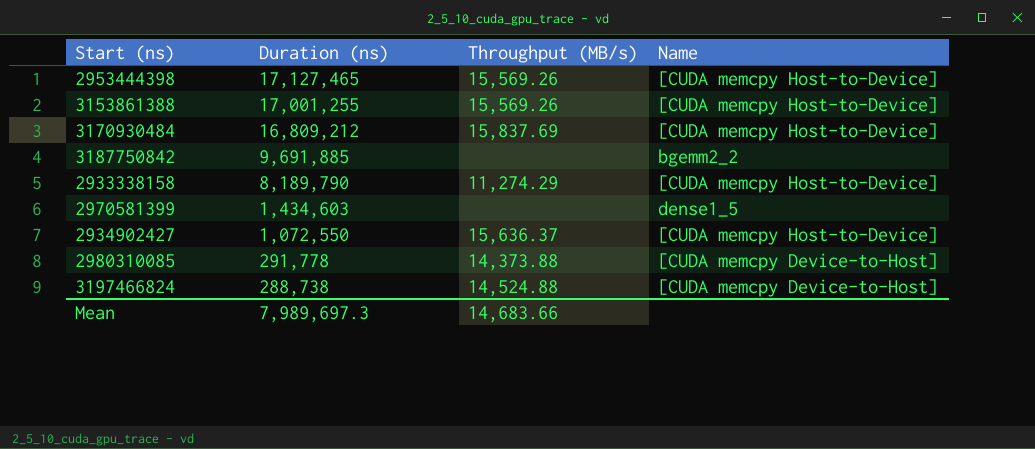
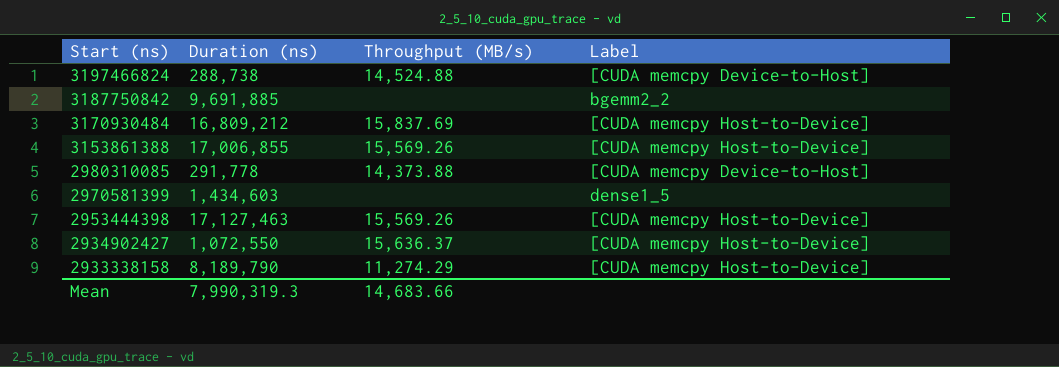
row order: Duration (ns) descending -> Start (ns) descending
column name: Name -> Label
3153861388 | Duration (ns): 17,001,255 -> 17,006,855
2953444398 | Duration (ns): 17,127,465 -> 17,127,463
Mean | Duration (ns): 7,989,697.3 -> 7,990,319.3

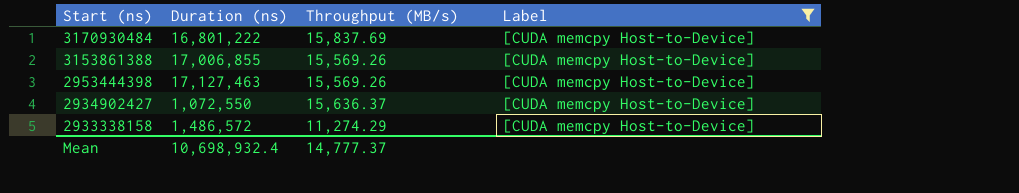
filter: none -> Label = [CUDA memcpy Host-to-Device]
3170930484 | Duration (ns): 16,809,212 -> 16,801,222
2933338158 | Duration (ns): 8,189,790 -> 1,486,572
Mean | Duration (ns): 7,990,319.3 -> 10,698,932.4
Mean | Throughput (MB/s): 14,683.66 -> 14,777.37

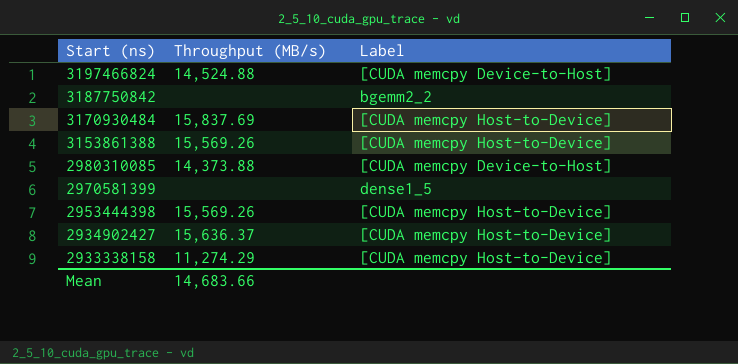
filter: Label = [CUDA memcpy Host-to-Device] -> none
column Duration (ns) | position: 2 -> none
Mean | Throughput (MB/s): 14,777.37 -> 14,683.66

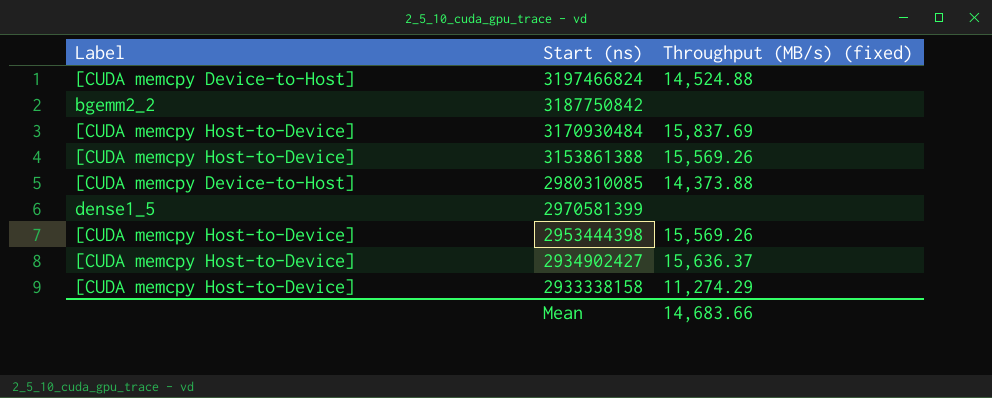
column Label | position: 3 -> 1
column name: Throughput (MB/s) -> Throughput (MB/s) (fixed)

